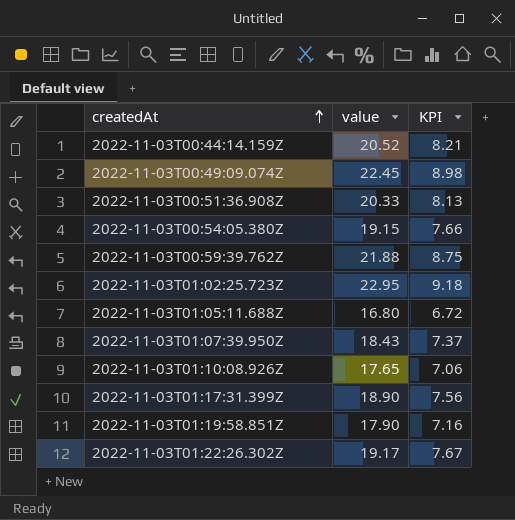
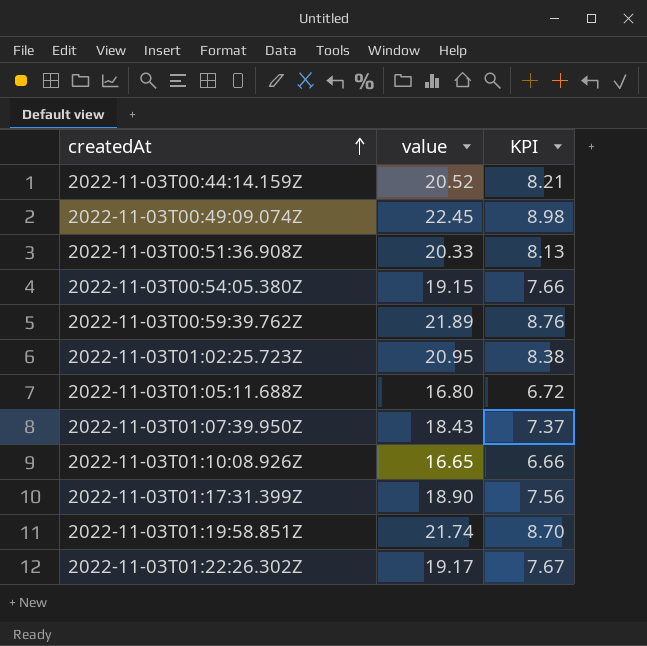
2022-11-03T00:59:39.762Z | value: 21.88 -> 21.89
2022-11-03T00:59:39.762Z | KPI: 8.75 -> 8.76
2022-11-03T01:02:25.723Z | value: 22.95 -> 20.95
2022-11-03T01:02:25.723Z | KPI: 9.18 -> 8.38
2022-11-03T01:10:08.926Z | value: 17.65 -> 16.65
2022-11-03T01:10:08.926Z | KPI: 7.06 -> 6.66
2022-11-03T01:19:58.851Z | value: 17.90 -> 21.74
2022-11-03T01:19:58.851Z | KPI: 7.16 -> 8.70

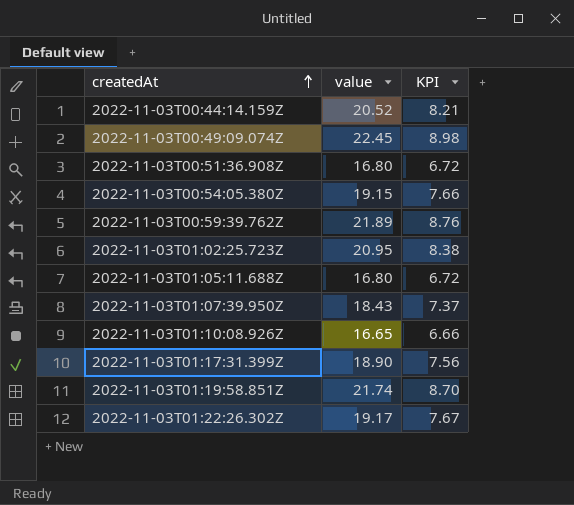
2022-11-03T00:51:36.908Z | value: 20.33 -> 16.80
2022-11-03T00:51:36.908Z | KPI: 8.13 -> 6.72

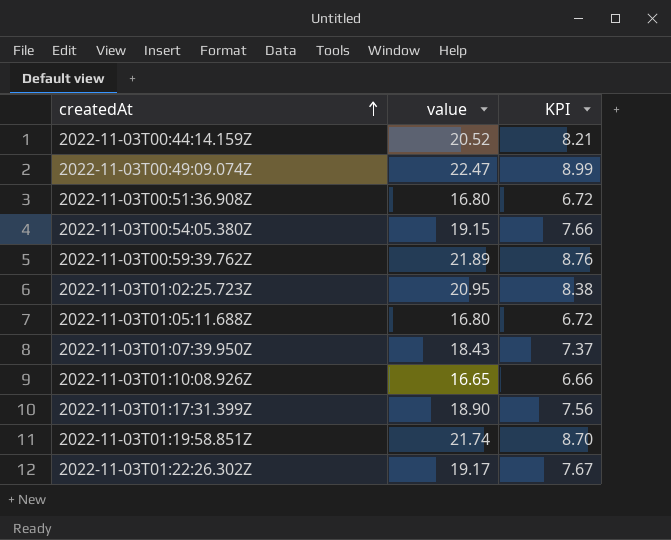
2022-11-03T00:49:09.074Z | value: 22.45 -> 22.47
2022-11-03T00:49:09.074Z | KPI: 8.98 -> 8.99

